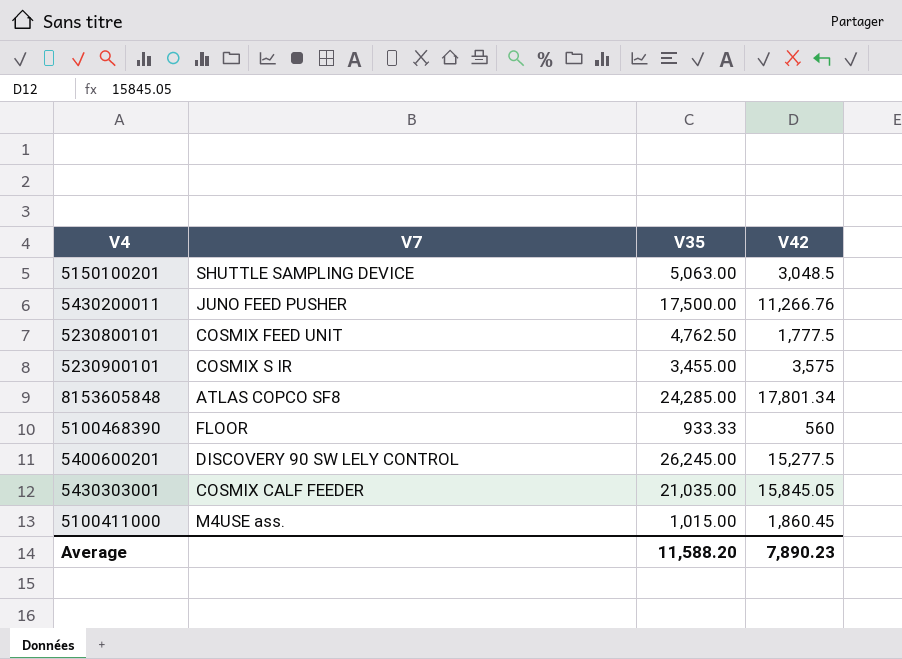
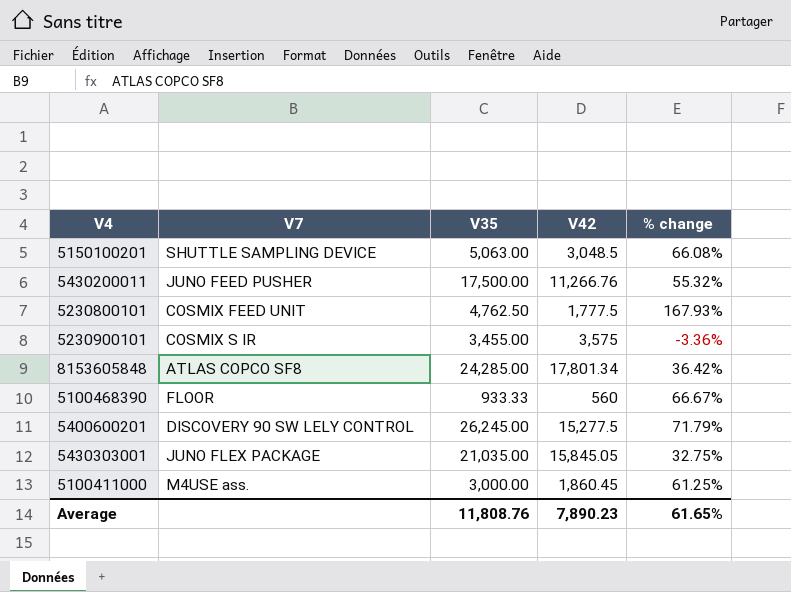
column % change | formula: none -> ([V35] - [V42]) / [V42]
5430303001 | V7: COSMIX CALF FEEDER -> JUNO FLEX PACKAGE
5100411000 | V35: 1,015.00 -> 3,000.00
Average | V35: 11,588.20 -> 11,808.76

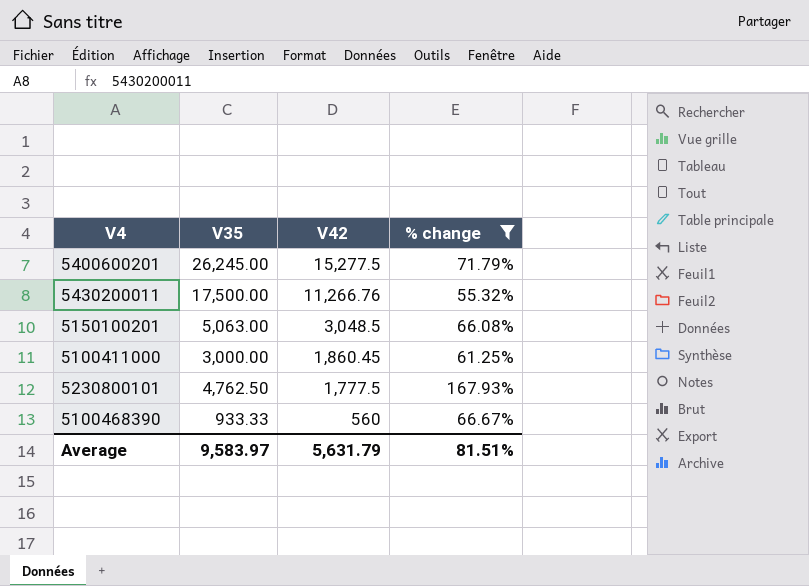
filter: none -> % change >= 55.32%
row order: none -> V42 descending
column V7 | position: 2 -> none
Average | V35: 11,808.76 -> 9,583.97
Average | V42: 7,890.23 -> 5,631.79
Average | % change: 61.65% -> 81.51%

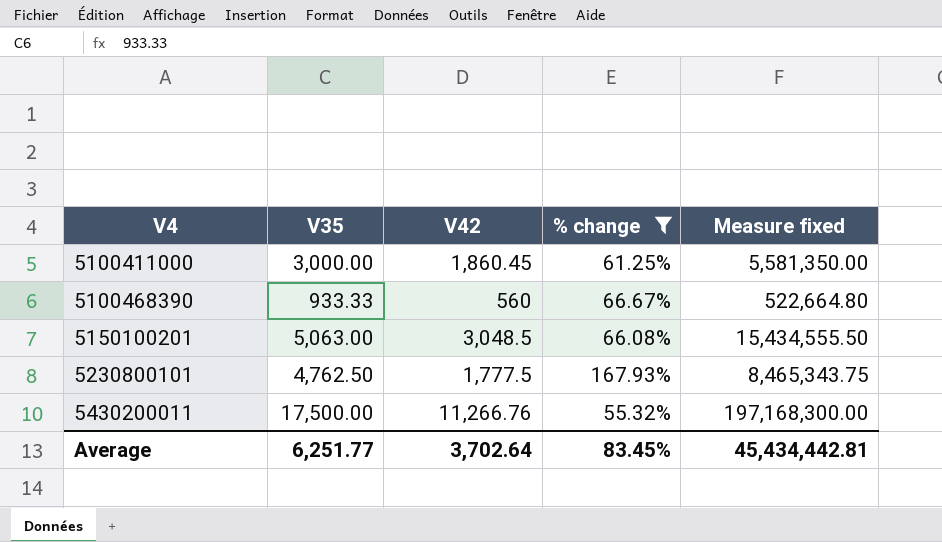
row order: V42 descending -> V4 ascending
column Measure fixed | formula: none -> [V35] * [V42]
row 5400600201: 26,245.00 | 15,277.5 | 71.79% -> none
Average | V35: 9,583.97 -> 6,251.77
Average | V42: 5,631.79 -> 3,702.64
Average | % change: 81.51% -> 83.45%

